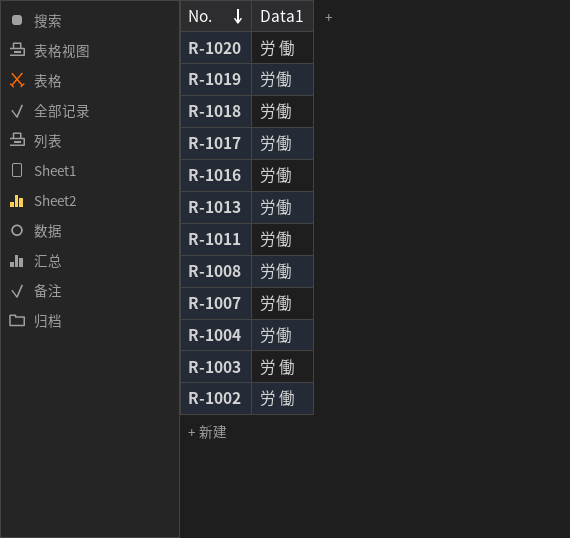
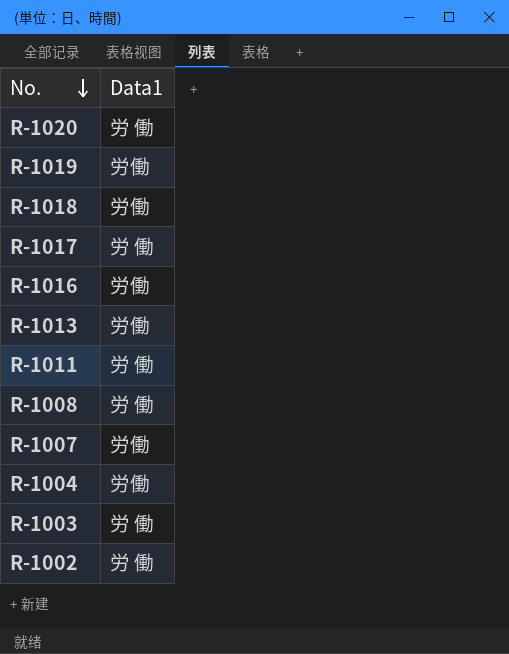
R-1017 | Data1: 労働 -> 労 働
R-1011 | Data1: 労働 -> 労 働
R-1008 | Data1: 労働 -> 労 働

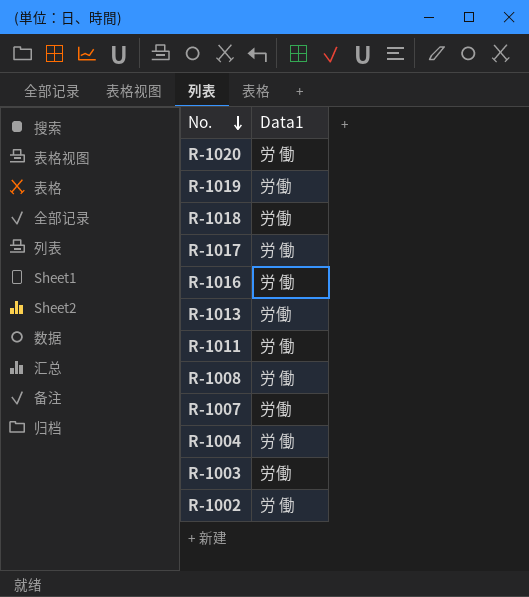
R-1016 | Data1: 労働 -> 労 働
R-1004 | Data1: 労働 -> 労 働
R-1003 | Data1: 労 働 -> 労働

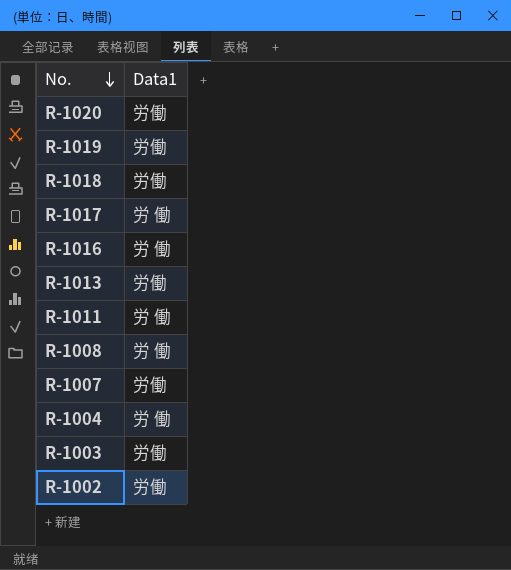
R-1020 | Data1: 労 働 -> 労働
R-1002 | Data1: 労 働 -> 労働

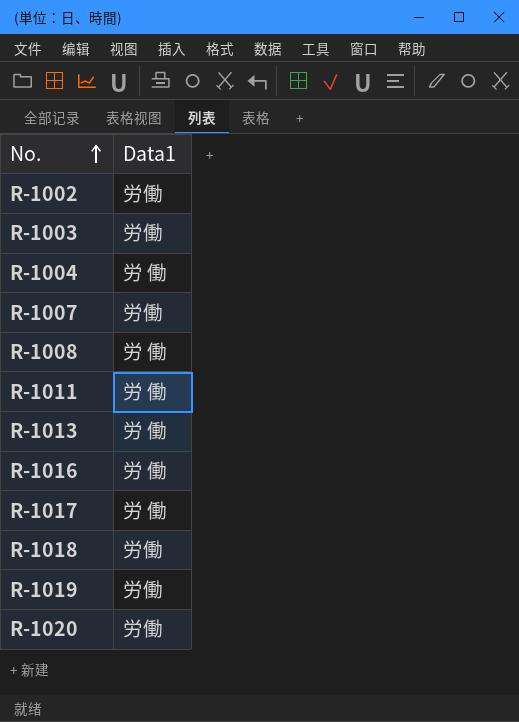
row order: No. descending -> No. ascending
R-1013 | Data1: 労働 -> 労 働

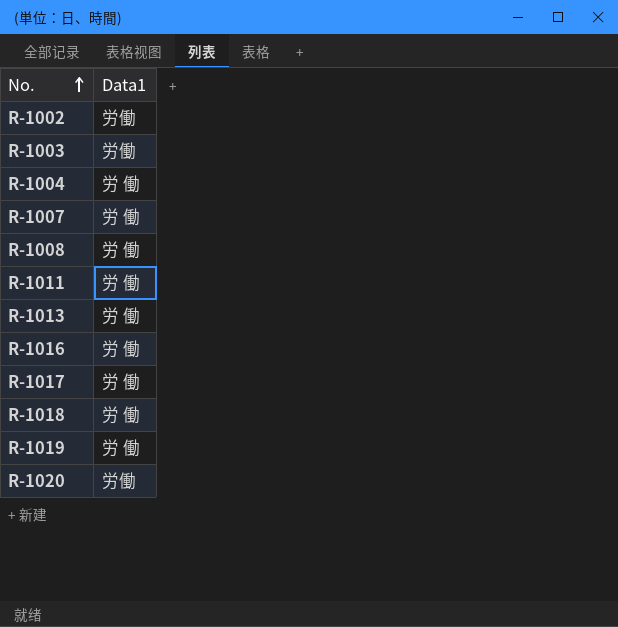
R-1007 | Data1: 労働 -> 労 働
R-1018 | Data1: 労働 -> 労 働
R-1019 | Data1: 労働 -> 労 働

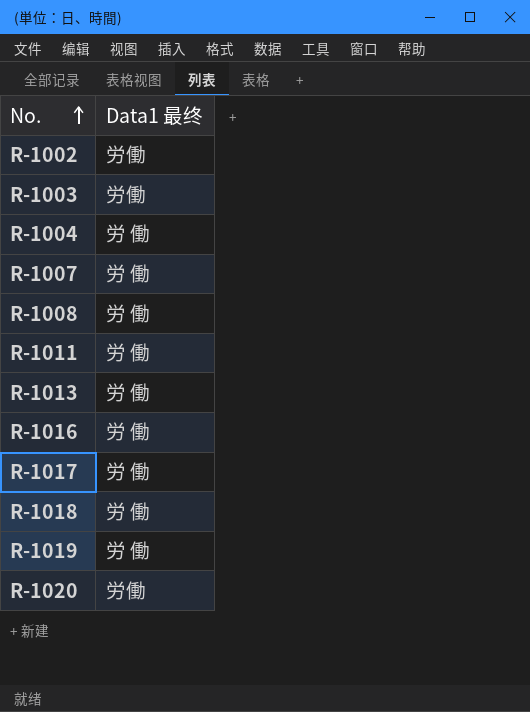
column name: Data1 -> Data1 最终

